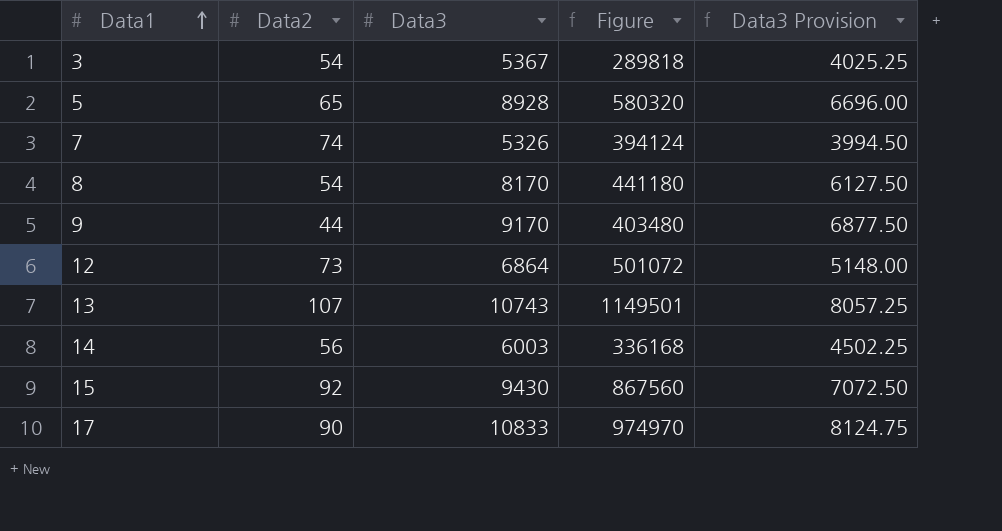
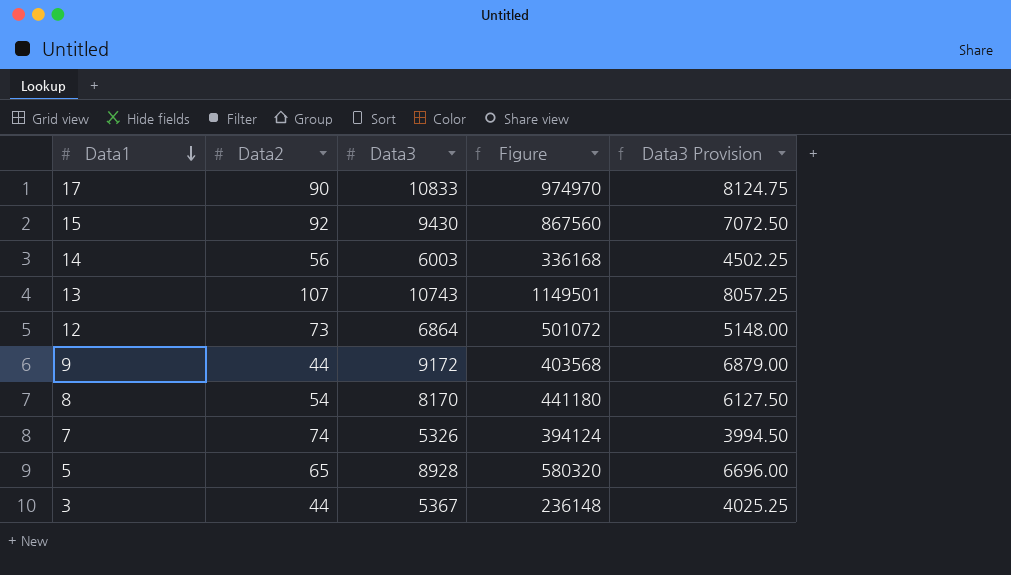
row order: Data1 ascending -> Data1 descending
9 | Data3: 9170 -> 9172
9 | Figure: 403480 -> 403568
9 | Data3 Provision: 6877.50 -> 6879.00
3 | Data2: 54 -> 44
3 | Figure: 289818 -> 236148

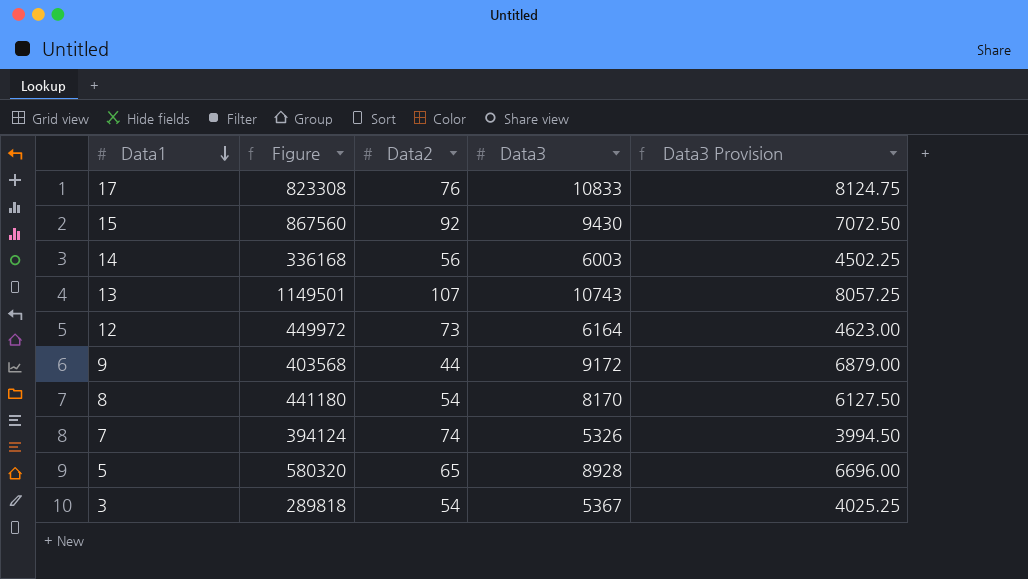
column Figure | position: 4 -> 2
17 | Figure: 974970 -> 823308
17 | Data2: 90 -> 76
12 | Figure: 501072 -> 449972
12 | Data3: 6864 -> 6164
12 | Data3 Provision: 5148.00 -> 4623.00
3 | Figure: 236148 -> 289818
3 | Data2: 44 -> 54

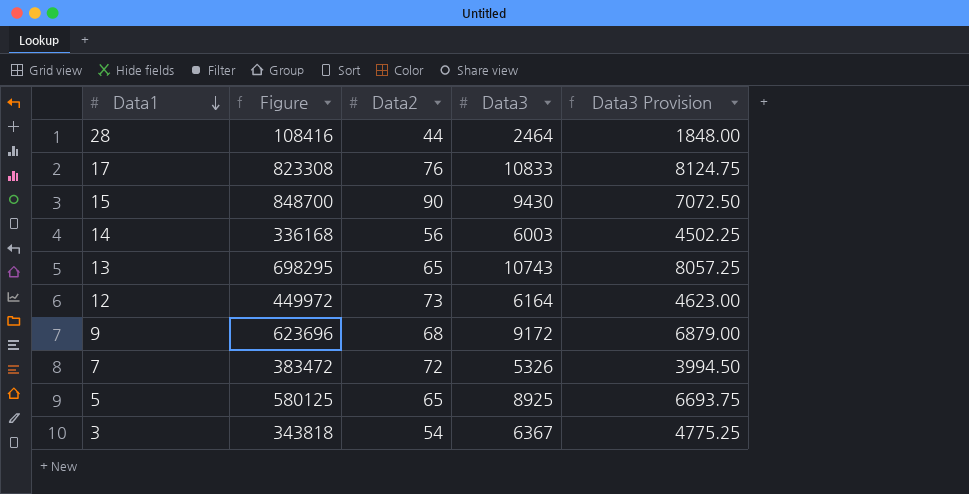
row 8: 441180 | 54 | 8170 | 6127.50 -> none
row 28: none -> 108416 | 44 | 2464 | 1848.00
15 | Figure: 867560 -> 848700
15 | Data2: 92 -> 90
13 | Figure: 1149501 -> 698295
13 | Data2: 107 -> 65
9 | Figure: 403568 -> 623696
9 | Data2: 44 -> 68
7 | Figure: 394124 -> 383472
7 | Data2: 74 -> 72
5 | Figure: 580320 -> 580125
5 | Data3: 8928 -> 8925
5 | Data3 Provision: 6696.00 -> 6693.75
3 | Figure: 289818 -> 343818
3 | Data3: 5367 -> 6367
3 | Data3 Provision: 4025.25 -> 4775.25

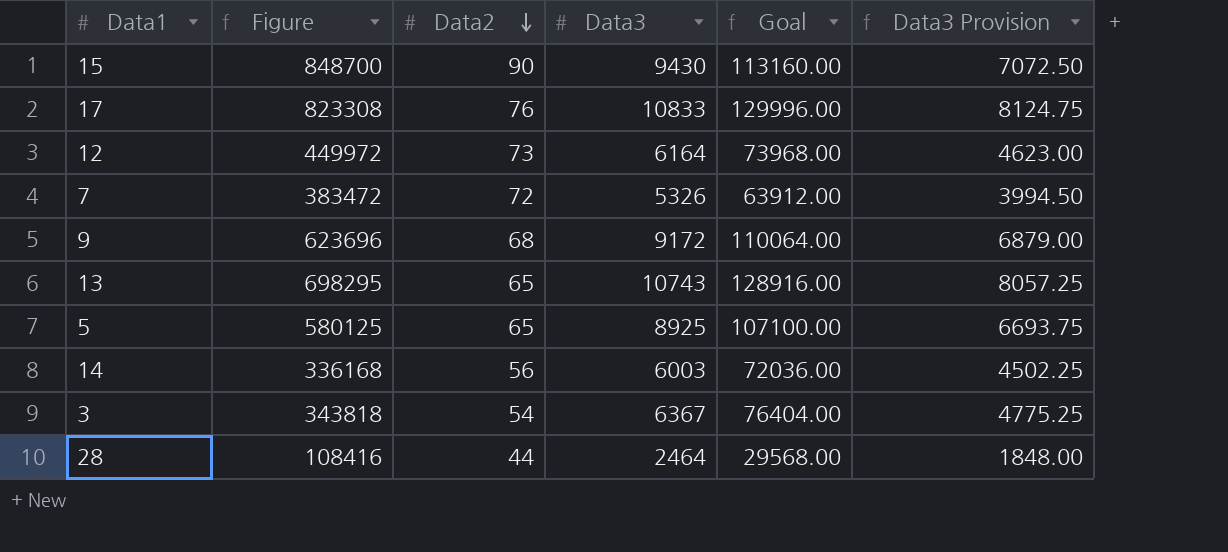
row order: Data1 descending -> Data2 descending
column Goal | formula: none -> [Data3] * 12

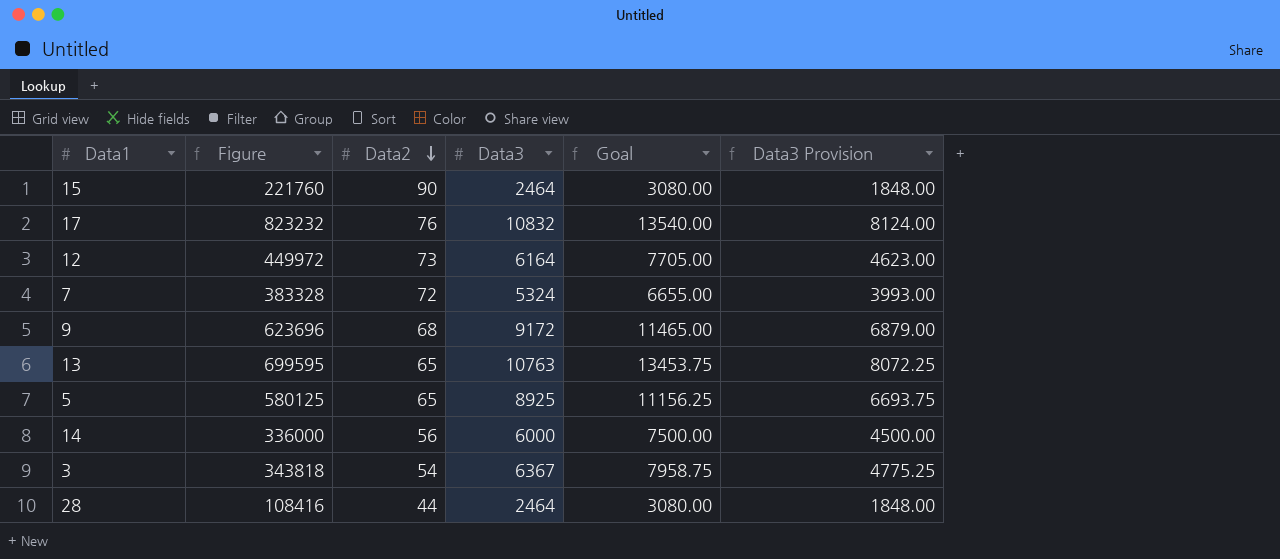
column Goal | formula: [Data3] * 12 -> [Data3] * 1.25
15 | Figure: 848700 -> 221760
15 | Data3: 9430 -> 2464
15 | Data3 Provision: 7072.50 -> 1848.00
17 | Figure: 823308 -> 823232
17 | Data3: 10833 -> 10832
17 | Data3 Provision: 8124.75 -> 8124.00
7 | Figure: 383472 -> 383328
7 | Data3: 5326 -> 5324
7 | Data3 Provision: 3994.50 -> 3993.00
13 | Figure: 698295 -> 699595
13 | Data3: 10743 -> 10763
13 | Data3 Provision: 8057.25 -> 8072.25
14 | Figure: 336168 -> 336000
14 | Data3: 6003 -> 6000
14 | Data3 Provision: 4502.25 -> 4500.00

